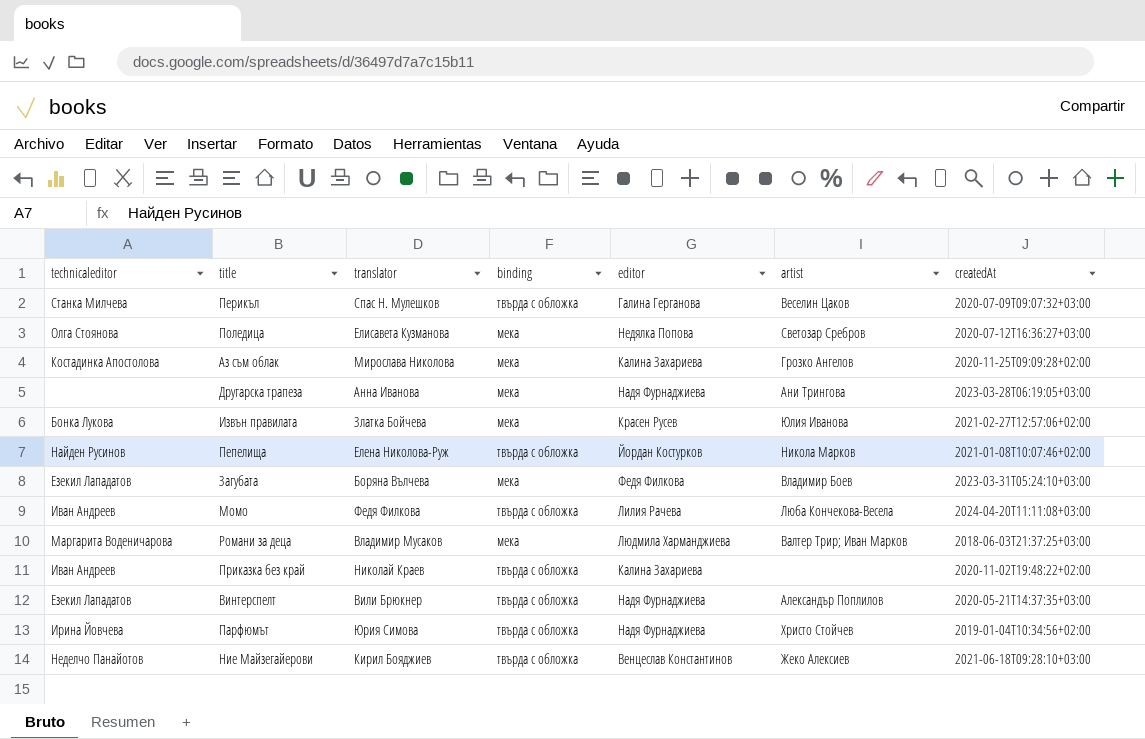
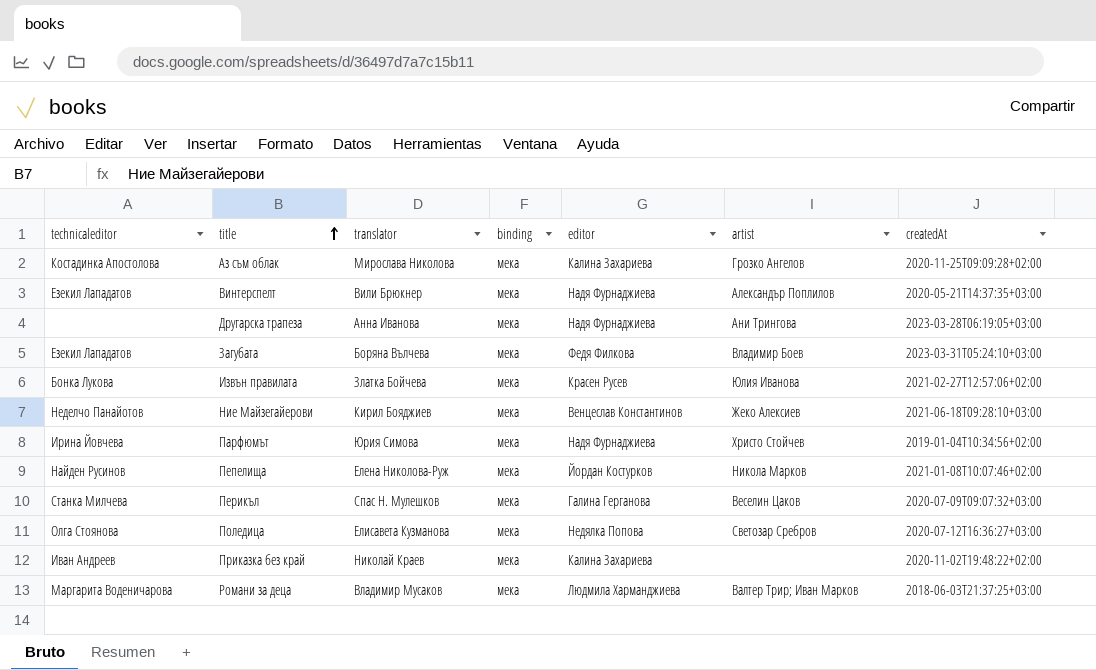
row order: none -> title ascending
row Момо: Иван Андреев | Федя Филкова | твърда с обложка | Лилия Рачева | Люба Кончекова-Весела | 2024-04-20T11:11:08+03:00 -> none
Винтерспелт | binding: твърда с обложка -> мека
Ние Майзегайерови | binding: твърда с обложка -> мека
Парфюмът | binding: твърда с обложка -> мека
Пепелища | binding: твърда с обложка -> мека
Перикъл | binding: твърда с обложка -> мека
Приказка без край | binding: твърда с обложка -> мека

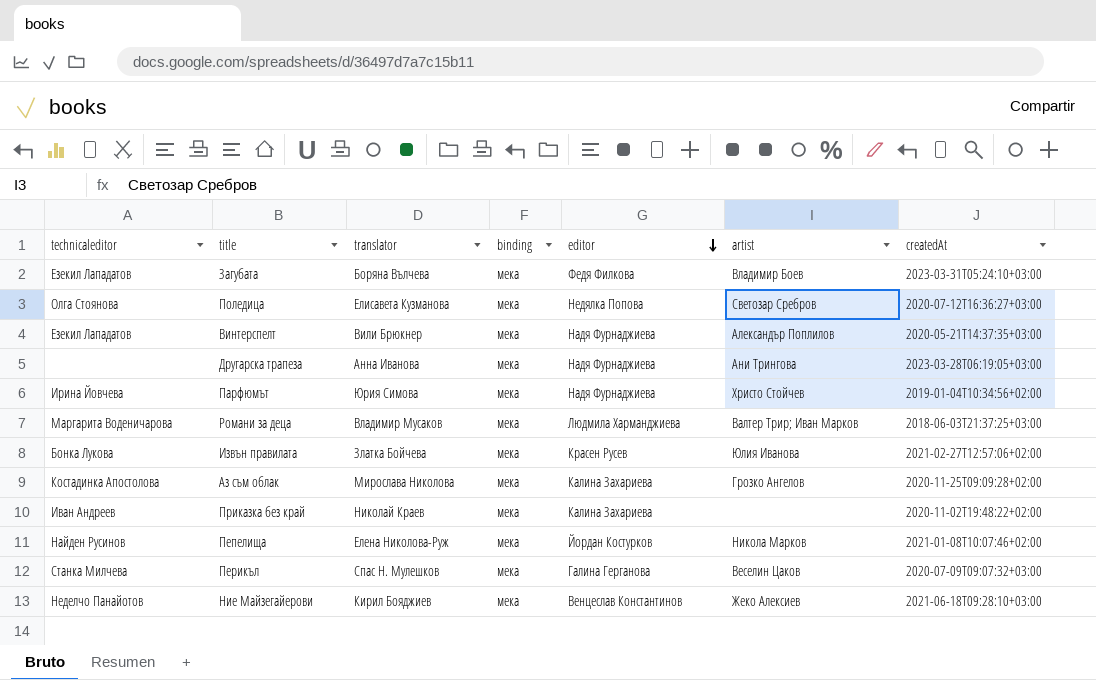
row order: title ascending -> editor descending

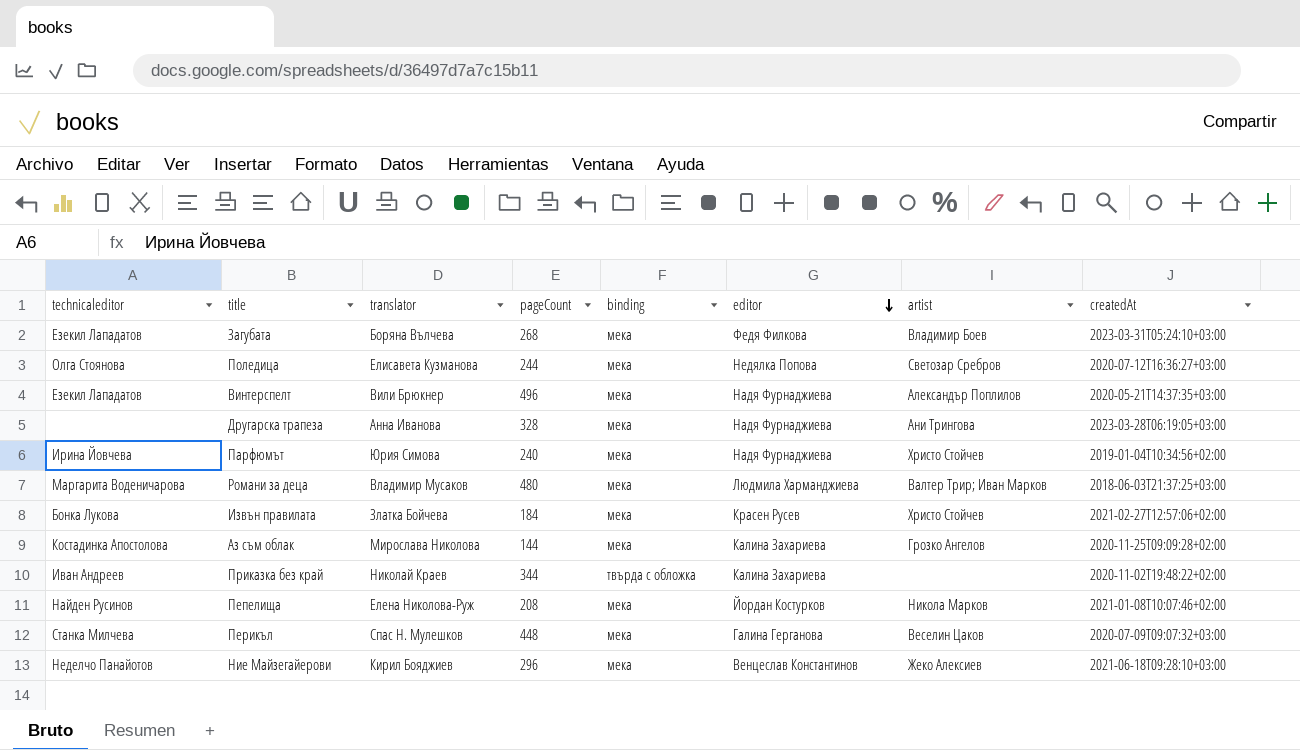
column pageCount | position: none -> 4
Извън правилата | artist: Юлия Иванова -> Христо Стойчев
Приказка без край | binding: мека -> твърда с обложка

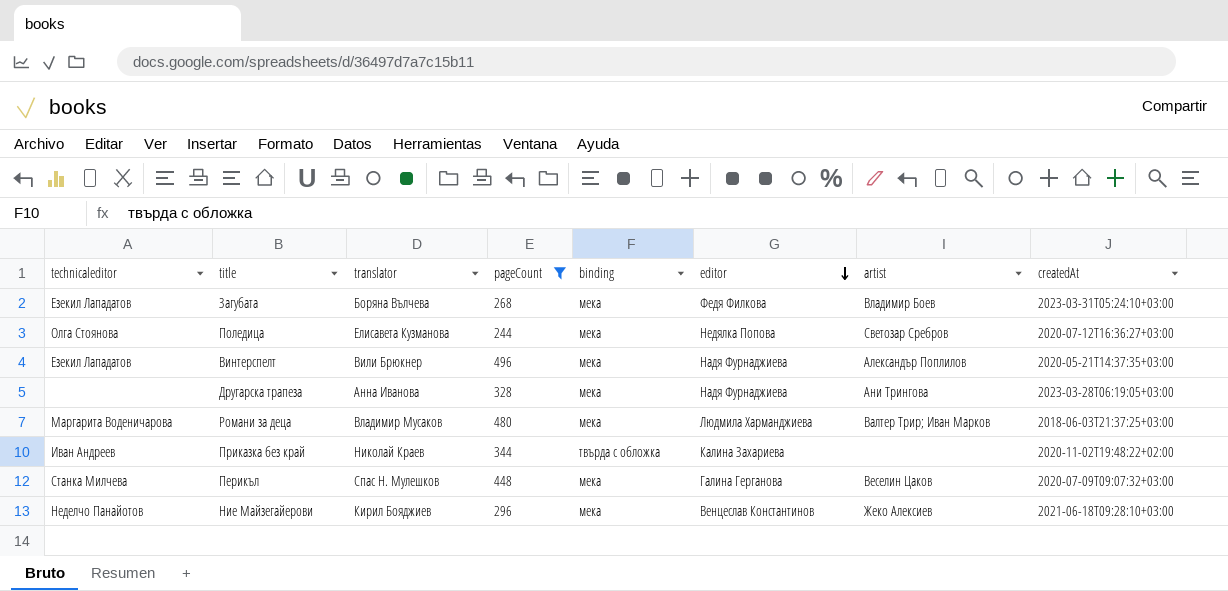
filter: none -> pageCount >= 244

